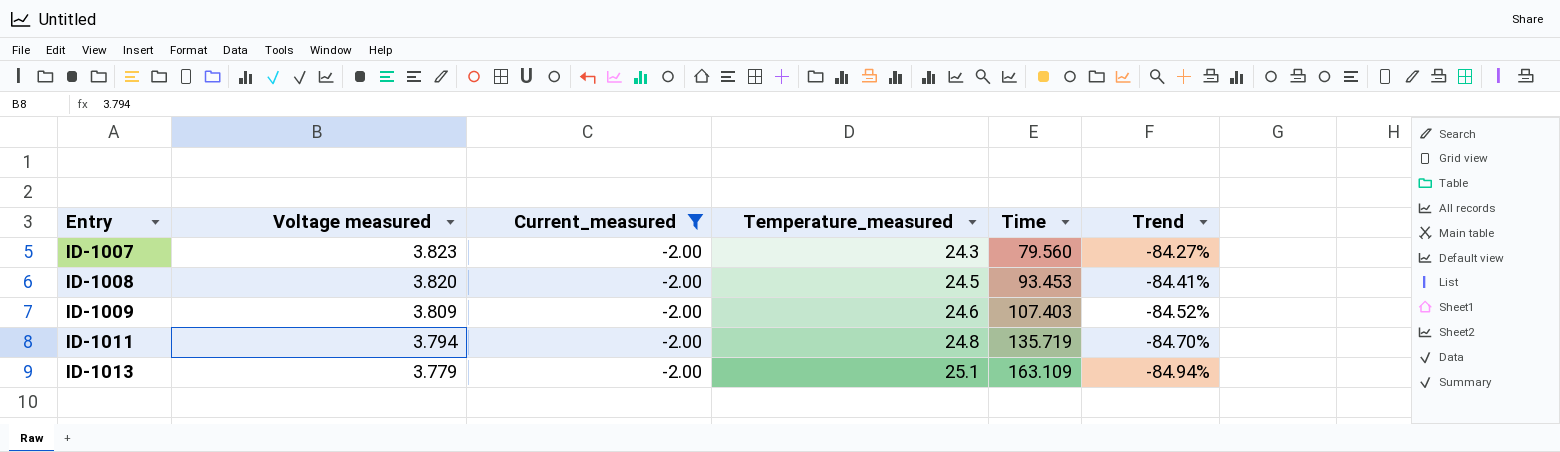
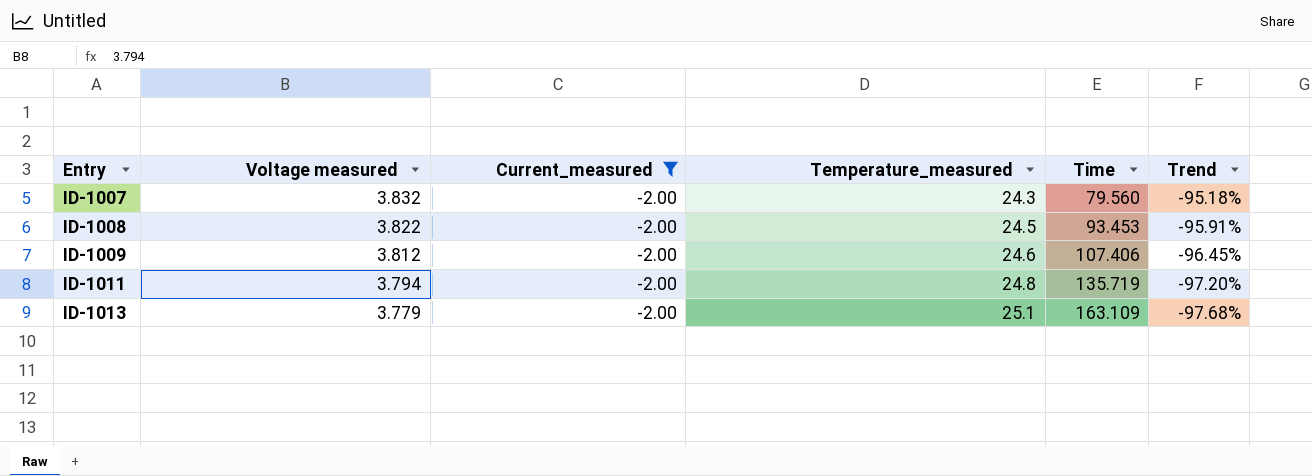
column Trend | formula: ([Voltage measured] - [Temperature_measured]) / [Temperature_measured] -> ([Voltage measured] - [Time]) / [Time]
ID-1007 | Voltage measured: 3.823 -> 3.832
ID-1008 | Voltage measured: 3.820 -> 3.822
ID-1009 | Voltage measured: 3.809 -> 3.812
ID-1009 | Time: 107.403 -> 107.406

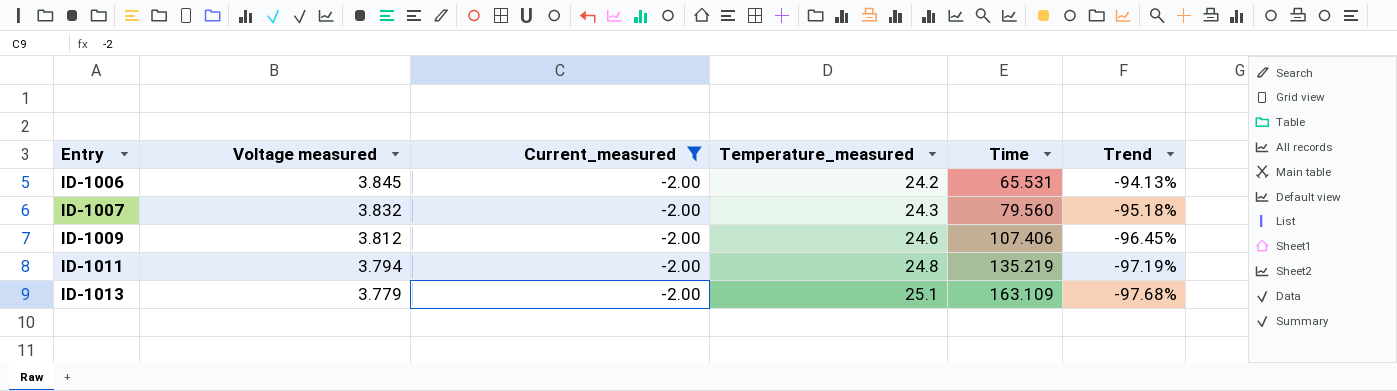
row ID-1008: 3.822 | -2.00 | 24.5 | 93.453 | -95.91% -> none
row ID-1006: none -> 3.845 | -2.00 | 24.2 | 65.531 | -94.13%
ID-1011 | Time: 135.719 -> 135.219
ID-1011 | Trend: -97.20% -> -97.19%

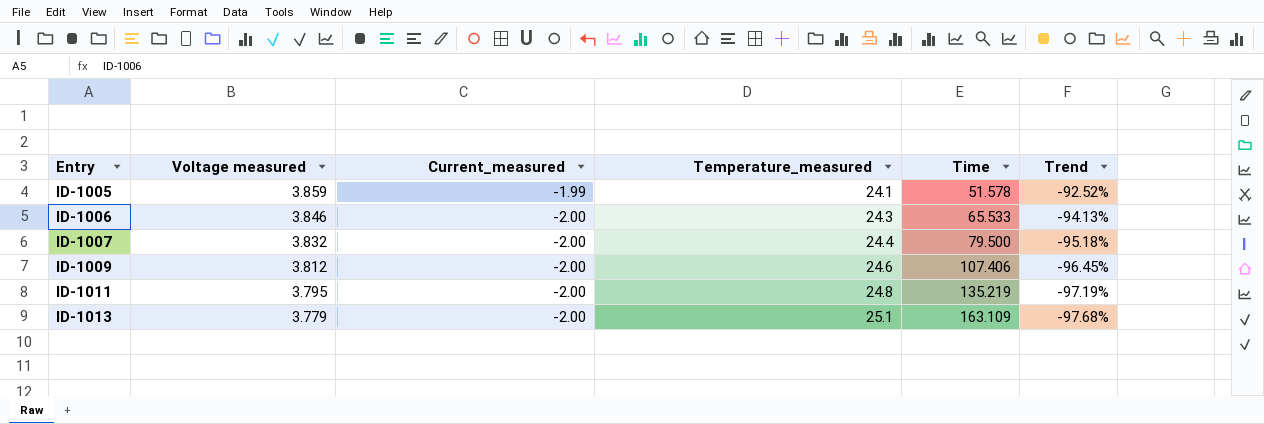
filter: Current_measured = -2.00 -> none
ID-1006 | Voltage measured: 3.845 -> 3.846
ID-1006 | Temperature_measured: 24.2 -> 24.3
ID-1006 | Time: 65.531 -> 65.533
ID-1007 | Temperature_measured: 24.3 -> 24.4
ID-1007 | Time: 79.560 -> 79.500
ID-1011 | Voltage measured: 3.794 -> 3.795

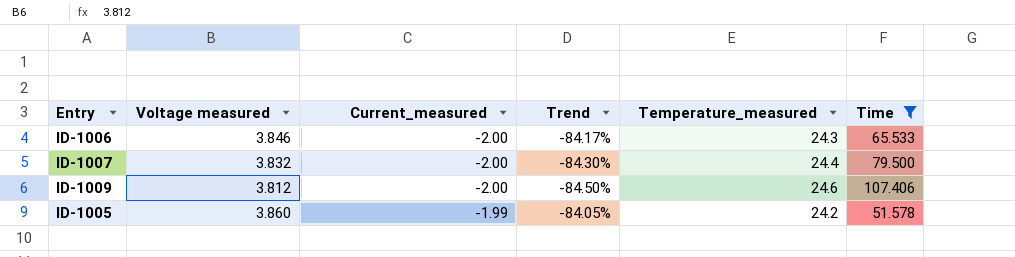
filter: none -> Time <= 107.406
row order: Entry ascending -> Current_measured ascending
column Trend | formula: ([Voltage measured] - [Time]) / [Time] -> ([Voltage measured] - [Temperature_measured]) / [Temperature_measured]
column Trend | position: 6 -> 4
ID-1005 | Voltage measured: 3.859 -> 3.860
ID-1005 | Temperature_measured: 24.1 -> 24.2

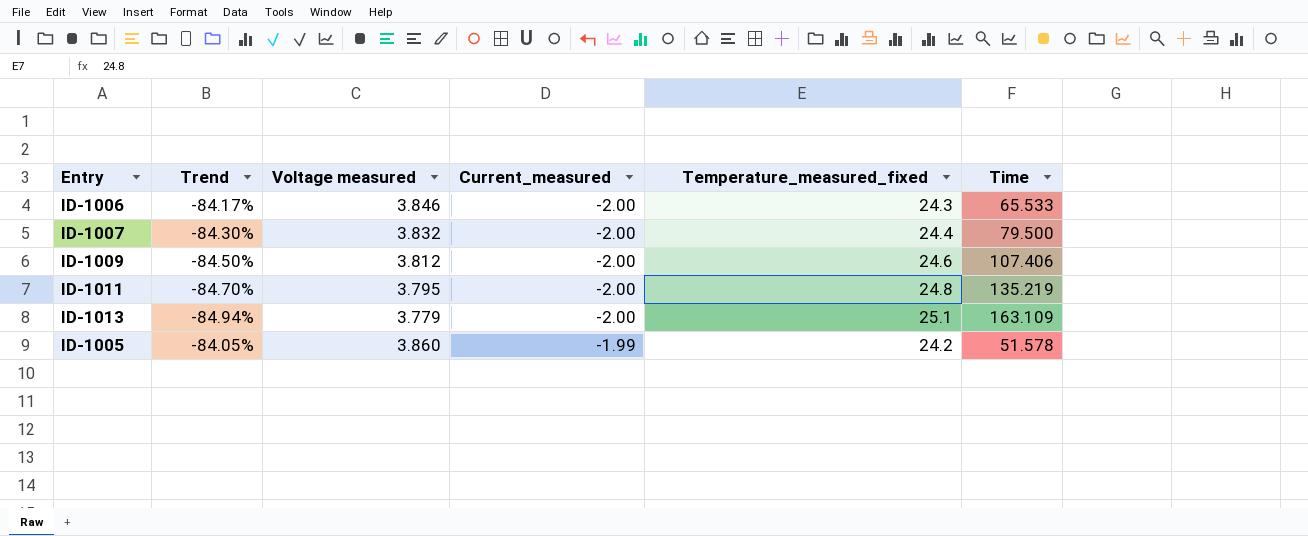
filter: Time <= 107.406 -> none
column Trend | position: 4 -> 2
column name: Temperature_measured -> Temperature_measured_fixed

